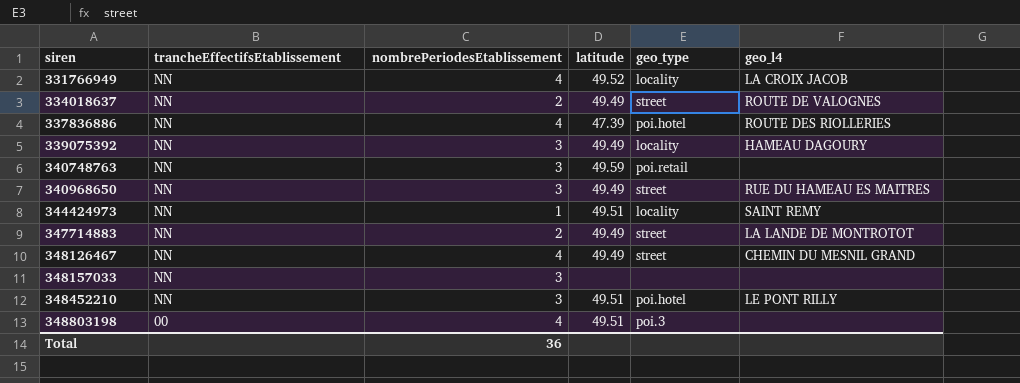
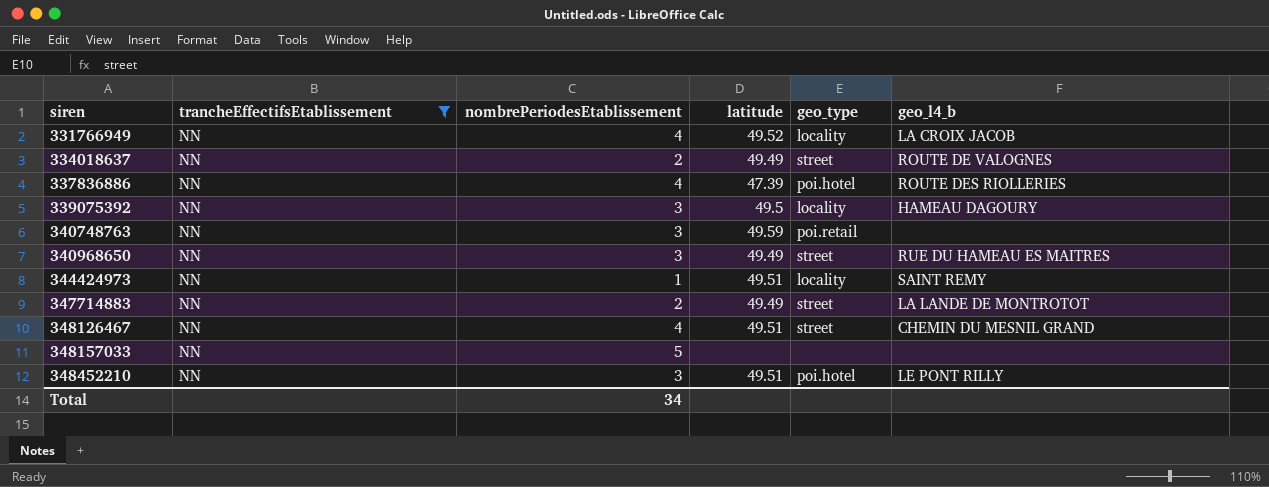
filter: none -> trancheEffectifsEtablissement = NN
column name: geo_l4 -> geo_l4_b
339075392 | latitude: 49.49 -> 49.5
348126467 | latitude: 49.49 -> 49.51
348157033 | nombrePeriodesEtablissement: 3 -> 5
Total | nombrePeriodesEtablissement: 36 -> 34

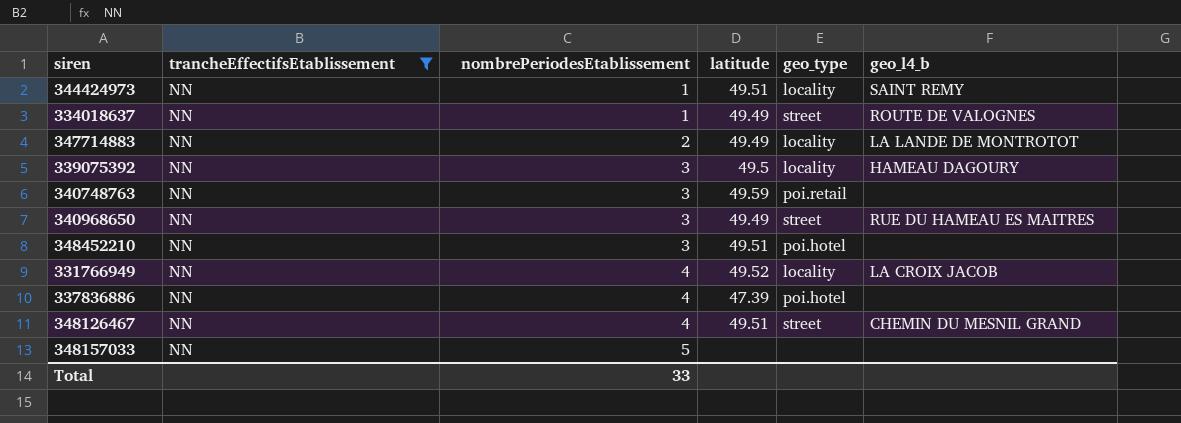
row order: siren ascending -> nombrePeriodesEtablissement ascending
334018637 | nombrePeriodesEtablissement: 2 -> 1
347714883 | geo_type: street -> locality
348452210 | geo_l4_b: LE PONT RILLY -> none
337836886 | geo_l4_b: ROUTE DES RIOLLERIES -> none
Total | nombrePeriodesEtablissement: 34 -> 33

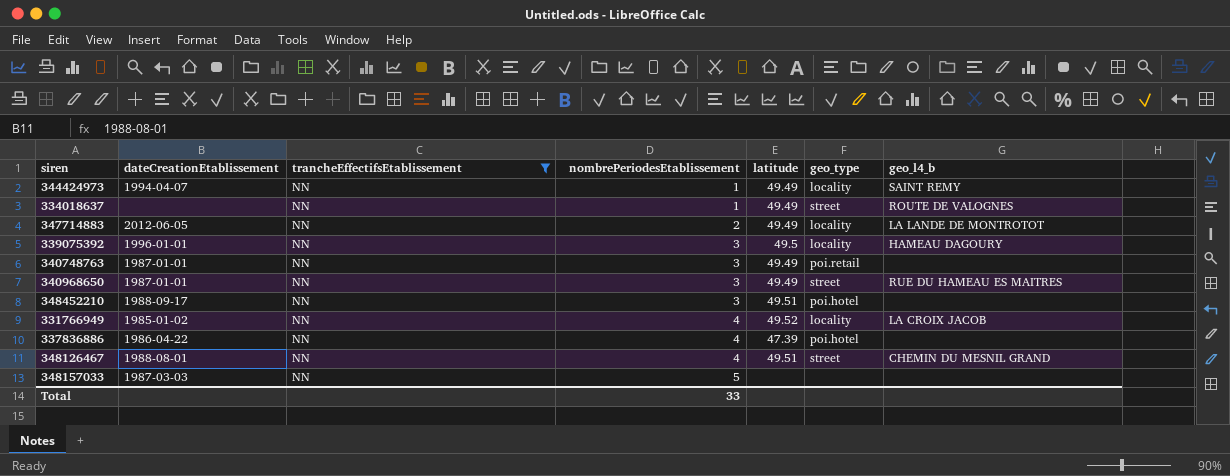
column dateCreationEtablissement | position: none -> 2
344424973 | latitude: 49.51 -> 49.49
340748763 | latitude: 49.59 -> 49.49

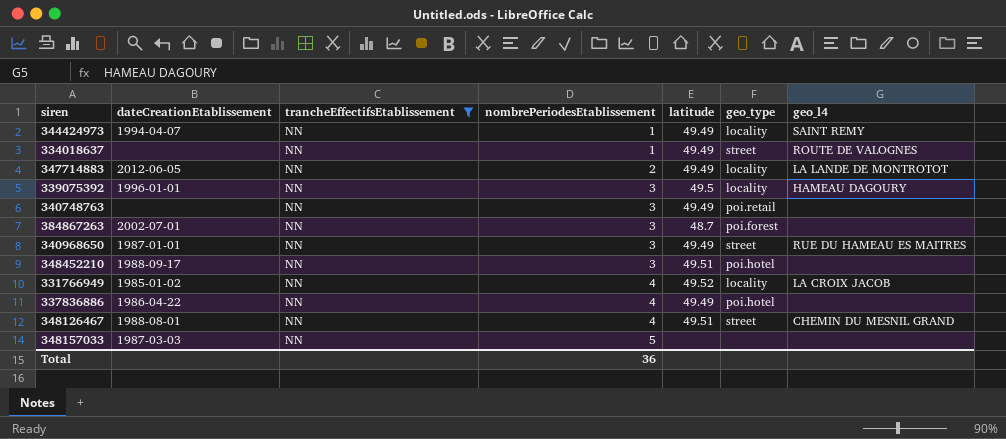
column name: geo_l4_b -> geo_l4
340748763 | dateCreationEtablissement: 1987-01-01 -> none
row 384867263: none -> 2002-07-01 | NN | 3 | 48.7 | poi.forest | none
337836886 | latitude: 47.39 -> 49.49
Total | nombrePeriodesEtablissement: 33 -> 36

